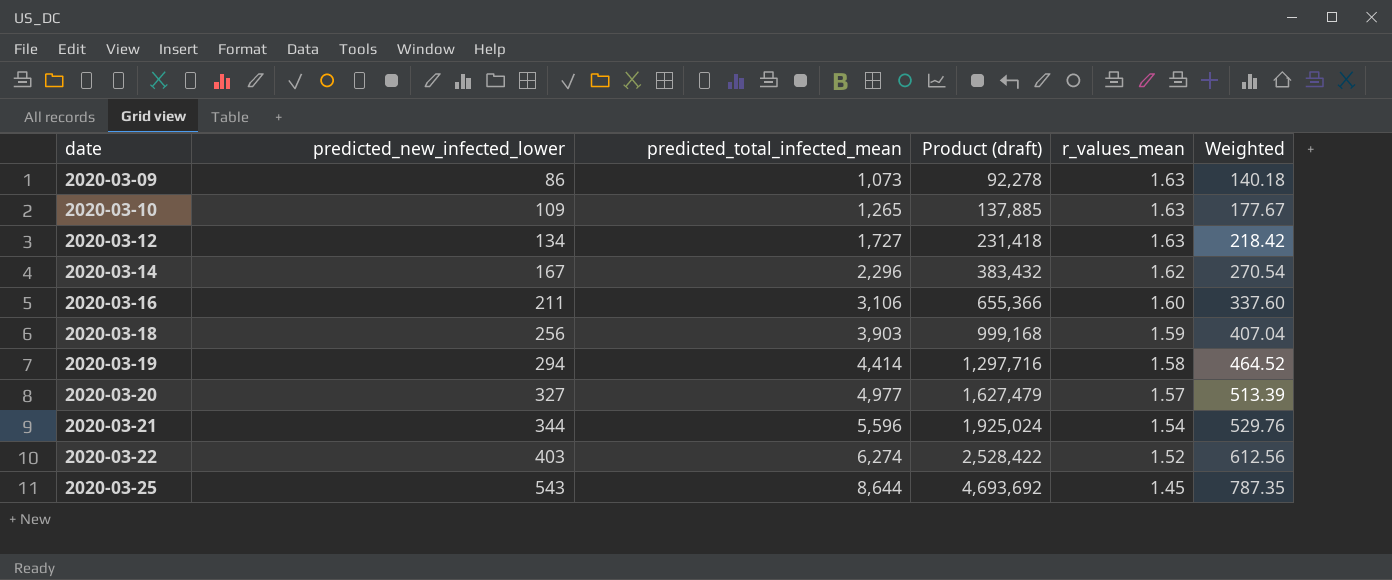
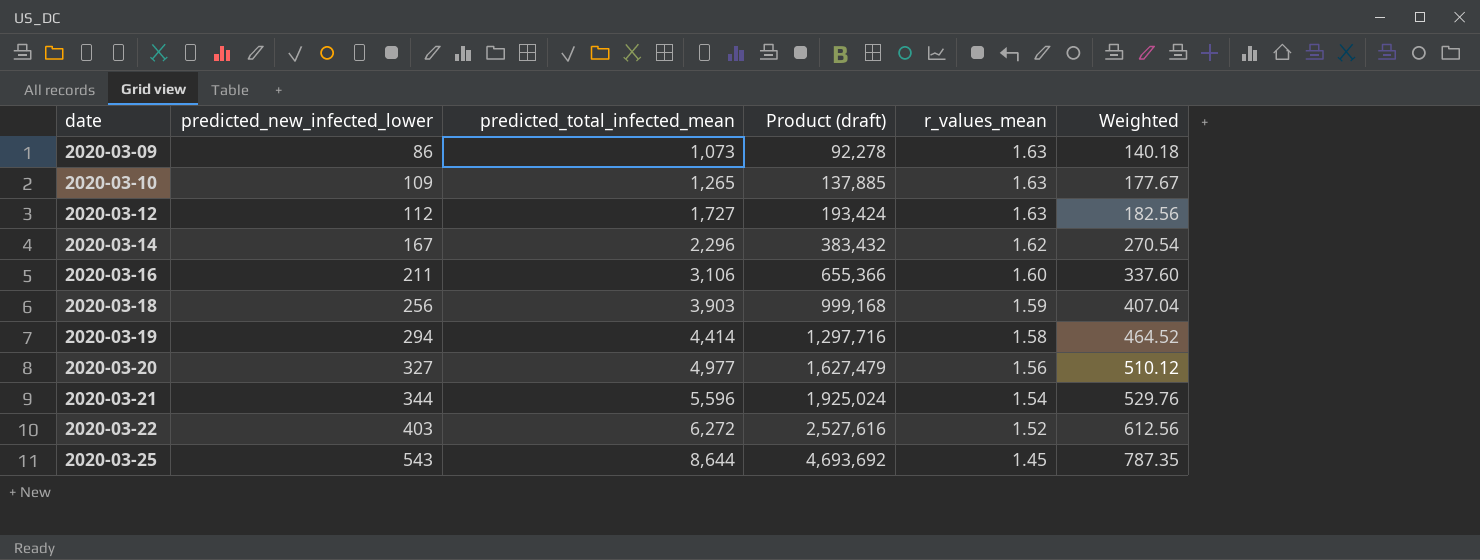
2020-03-12 | predicted_new_infected_lower: 134 -> 112
2020-03-12 | Product (draft): 231,418 -> 193,424
2020-03-12 | Weighted: 218.42 -> 182.56
2020-03-20 | r_values_mean: 1.57 -> 1.56
2020-03-20 | Weighted: 513.39 -> 510.12
2020-03-22 | predicted_total_infected_mean: 6,274 -> 6,272
2020-03-22 | Product (draft): 2,528,422 -> 2,527,616

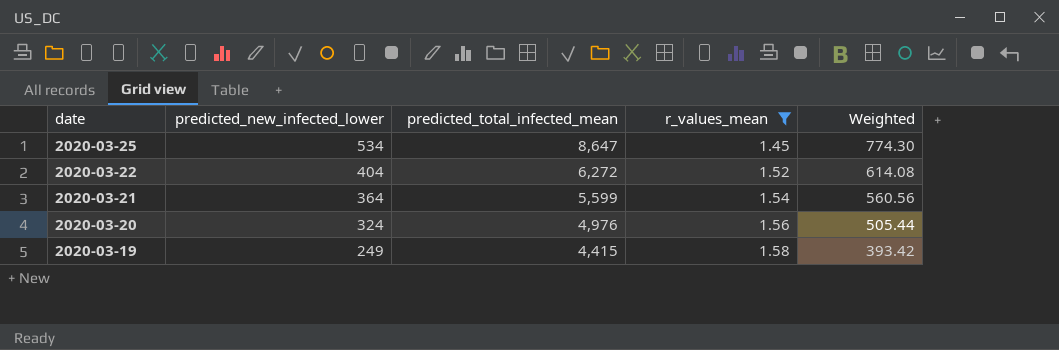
filter: none -> r_values_mean <= 1.58
row order: date ascending -> date descending
column Product (draft) | formula: [predicted_new_infected_lower] * [predicted_total_infected_mean] -> none
2020-03-25 | predicted_new_infected_lower: 543 -> 534
2020-03-25 | predicted_total_infected_mean: 8,644 -> 8,647
2020-03-25 | Weighted: 787.35 -> 774.30
2020-03-22 | predicted_new_infected_lower: 403 -> 404
2020-03-22 | Weighted: 612.56 -> 614.08
2020-03-21 | predicted_new_infected_lower: 344 -> 364
2020-03-21 | predicted_total_infected_mean: 5,596 -> 5,599
2020-03-21 | Weighted: 529.76 -> 560.56
2020-03-20 | predicted_new_infected_lower: 327 -> 324
2020-03-20 | predicted_total_infected_mean: 4,977 -> 4,976
2020-03-20 | Weighted: 510.12 -> 505.44
2020-03-19 | predicted_new_infected_lower: 294 -> 249
2020-03-19 | predicted_total_infected_mean: 4,414 -> 4,415
2020-03-19 | Weighted: 464.52 -> 393.42

